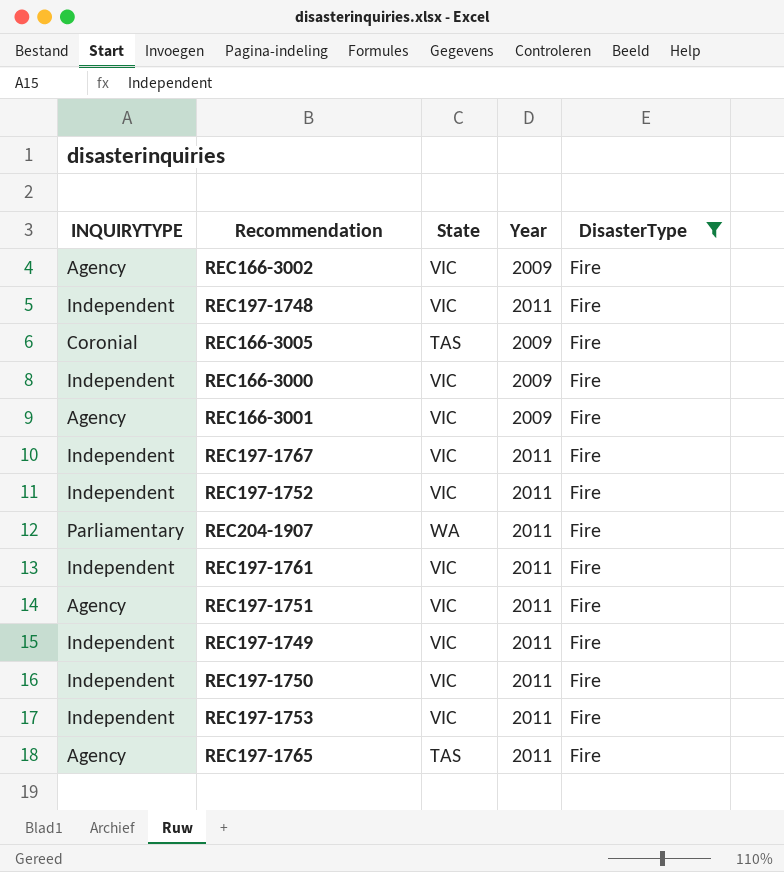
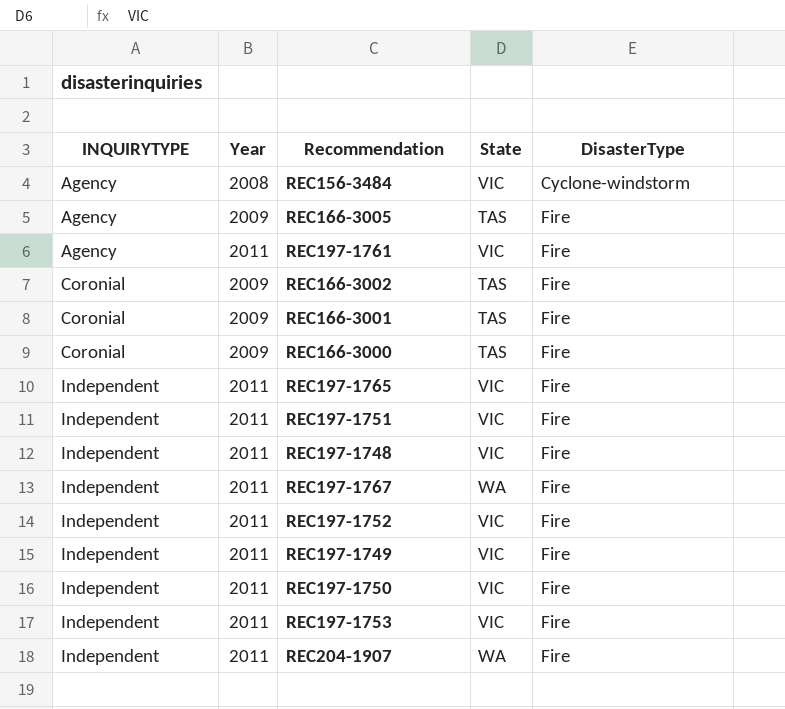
filter: DisasterType = Fire -> none
row order: none -> INQUIRYTYPE ascending
column Year | position: 4 -> 2
REC166-3005 | INQUIRYTYPE: Coronial -> Agency
REC197-1761 | INQUIRYTYPE: Independent -> Agency
REC166-3002 | INQUIRYTYPE: Agency -> Coronial
REC166-3002 | State: VIC -> TAS
REC166-3001 | INQUIRYTYPE: Agency -> Coronial
REC166-3001 | State: VIC -> TAS
REC166-3000 | INQUIRYTYPE: Independent -> Coronial
REC166-3000 | State: VIC -> TAS
REC197-1765 | INQUIRYTYPE: Agency -> Independent
REC197-1765 | State: TAS -> VIC
REC197-1751 | INQUIRYTYPE: Agency -> Independent
REC197-1767 | State: VIC -> WA
REC204-1907 | INQUIRYTYPE: Parliamentary -> Independent

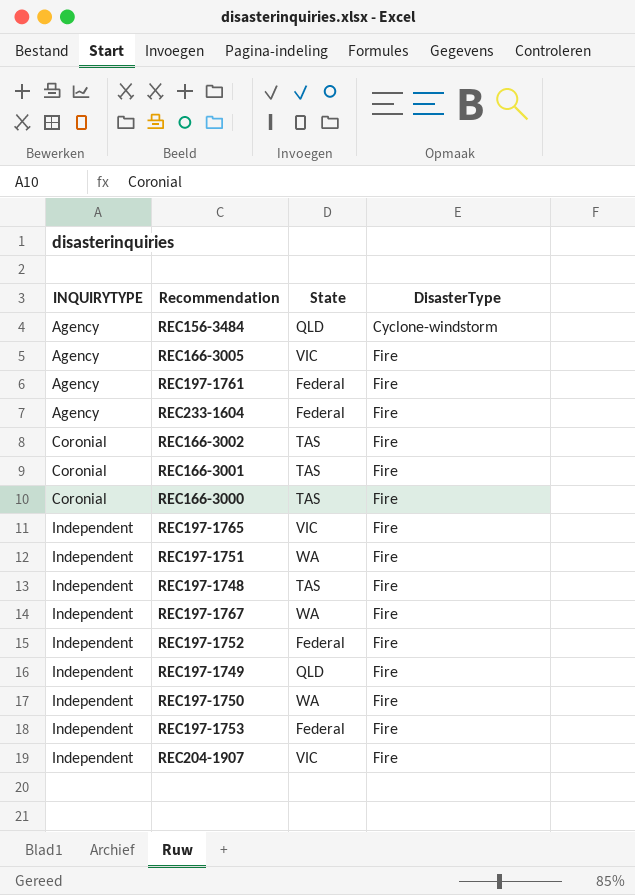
column Year | position: 2 -> none
REC156-3484 | State: VIC -> QLD
REC166-3005 | State: TAS -> VIC
REC197-1761 | State: VIC -> Federal
row REC233-1604: none -> Agency | Federal | Fire
REC197-1751 | State: VIC -> WA
REC197-1748 | State: VIC -> TAS
REC197-1752 | State: VIC -> Federal
REC197-1749 | State: VIC -> QLD
REC197-1750 | State: VIC -> WA
REC197-1753 | State: VIC -> Federal
REC204-1907 | State: WA -> VIC

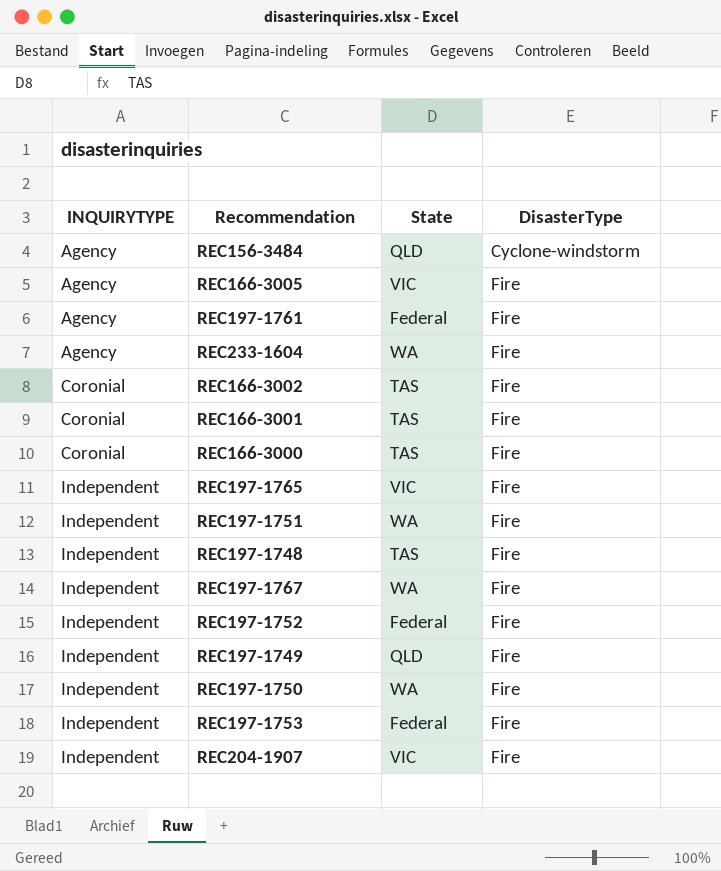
REC233-1604 | State: Federal -> WA

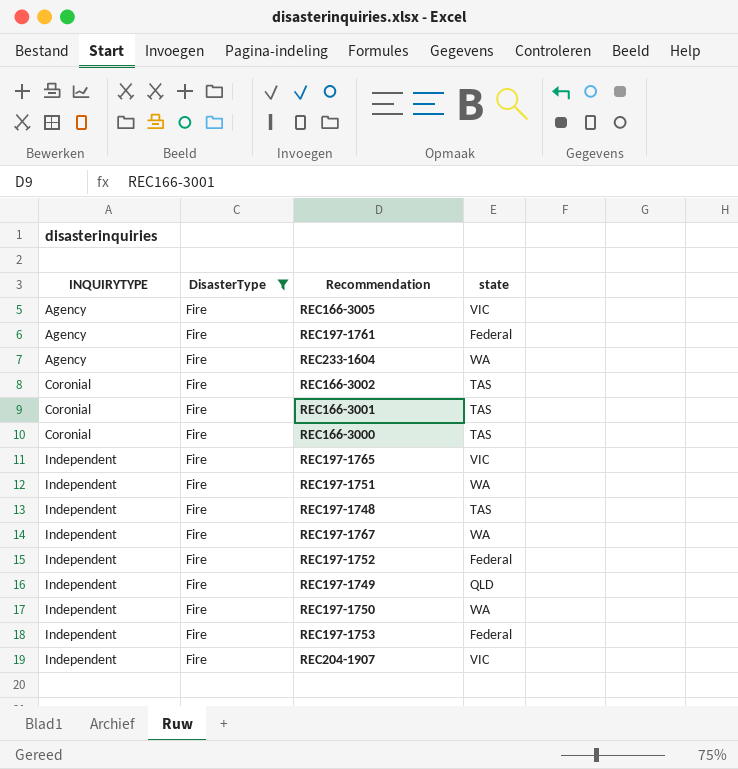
filter: none -> DisasterType = Fire
column DisasterType | position: 4 -> 2
column name: State -> state

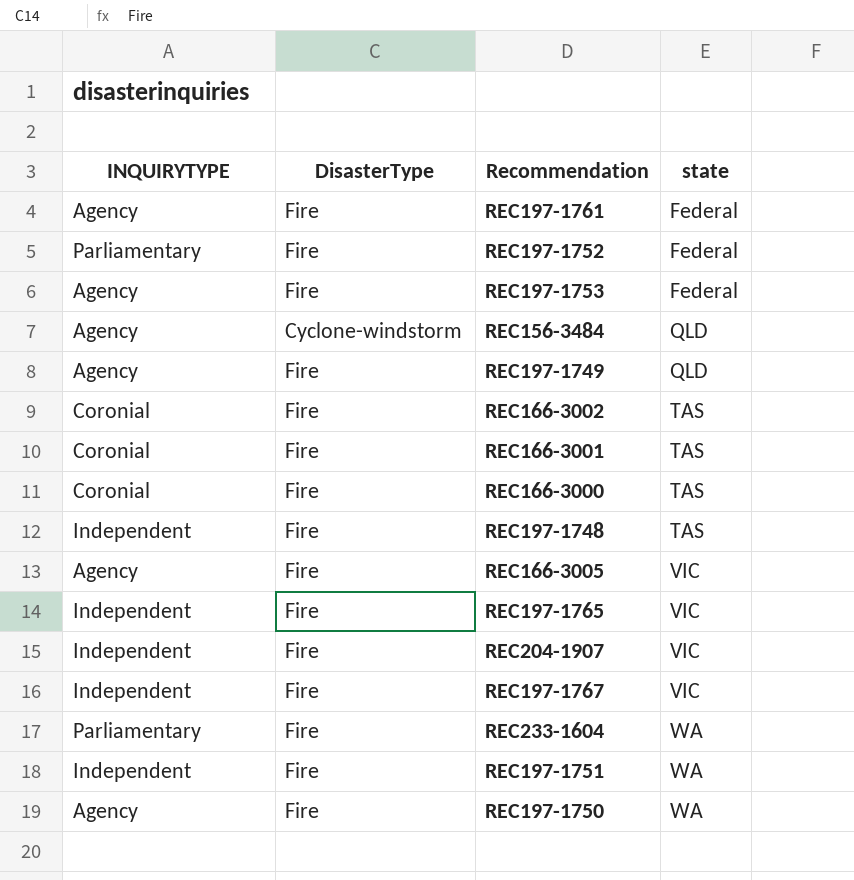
filter: DisasterType = Fire -> none
row order: INQUIRYTYPE ascending -> state ascending
REC197-1752 | INQUIRYTYPE: Independent -> Parliamentary
REC197-1753 | INQUIRYTYPE: Independent -> Agency
REC197-1749 | INQUIRYTYPE: Independent -> Agency
REC197-1767 | state: WA -> VIC
REC233-1604 | INQUIRYTYPE: Agency -> Parliamentary
REC197-1750 | INQUIRYTYPE: Independent -> Agency

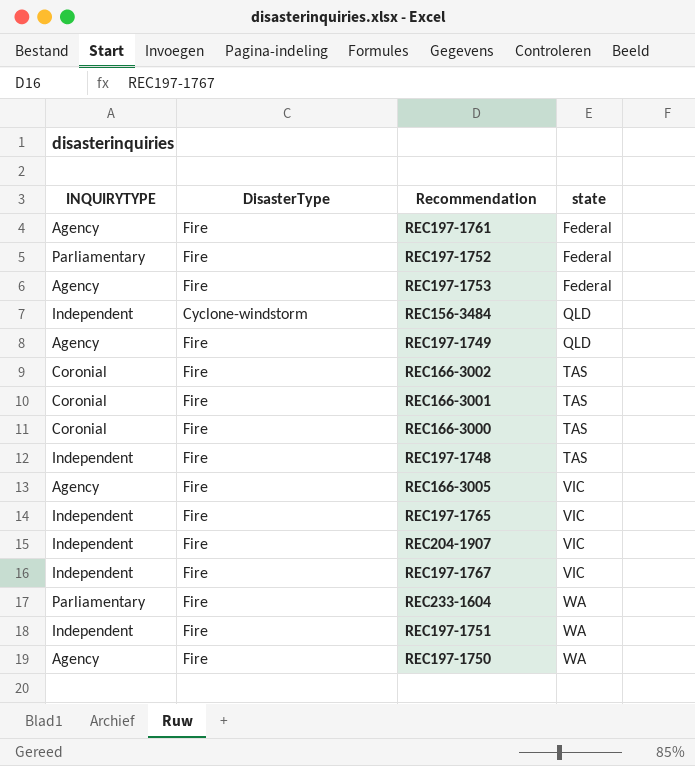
REC156-3484 | INQUIRYTYPE: Agency -> Independent

